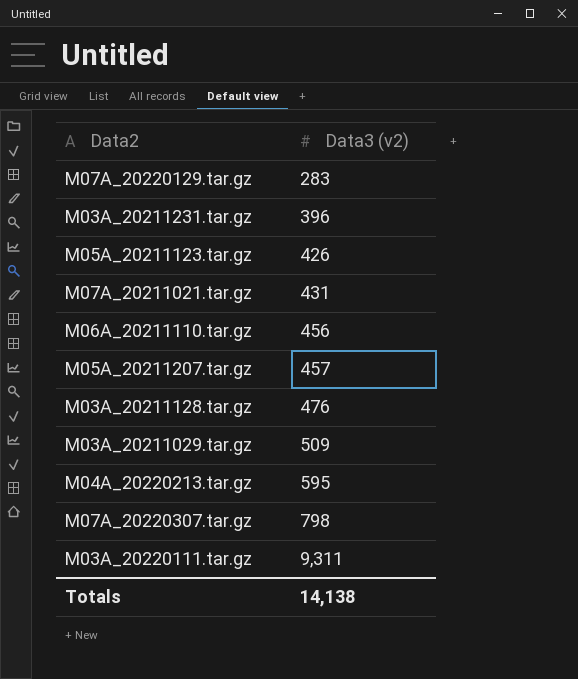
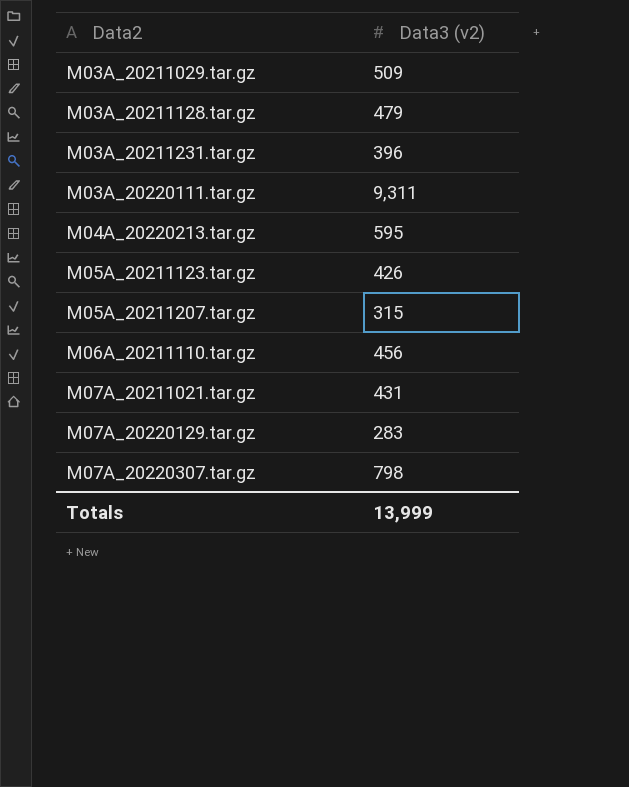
row order: Data3 (v2) ascending -> Data2 ascending
M03A_20211128.tar.gz | Data3 (v2): 476 -> 479
M05A_20211207.tar.gz | Data3 (v2): 457 -> 315
Totals | Data3 (v2): 14,138 -> 13,999

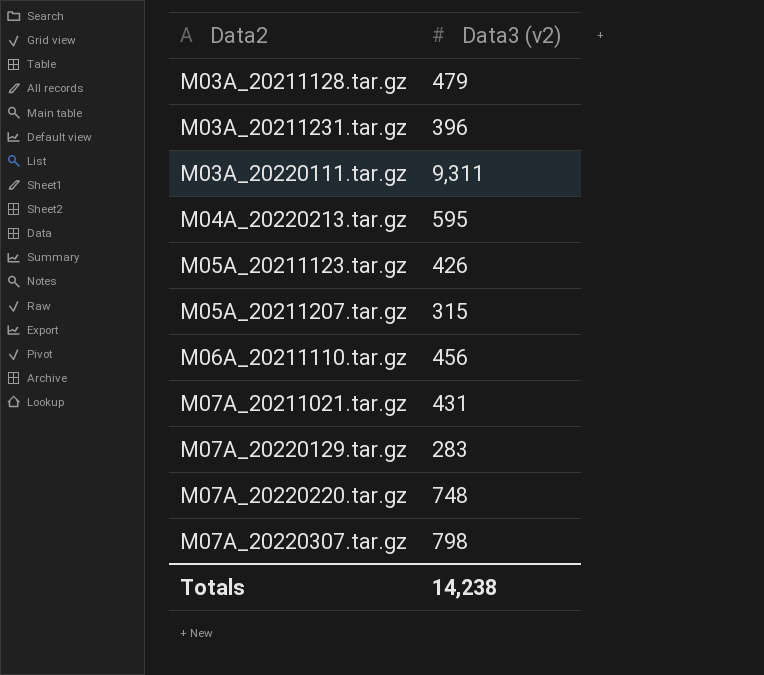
row M03A_20211029.tar.gz: 509 -> none
row M07A_20220220.tar.gz: none -> 748
Totals | Data3 (v2): 13,999 -> 14,238

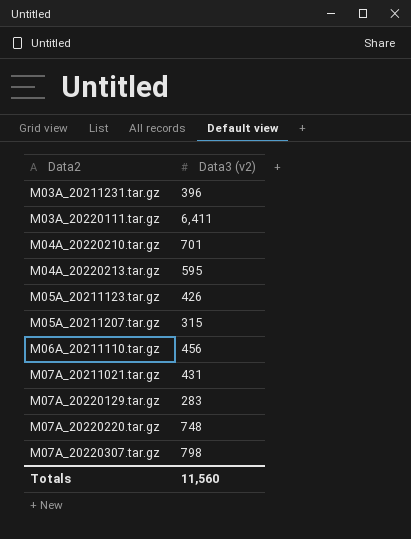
row M03A_20211128.tar.gz: 479 -> none
M03A_20220111.tar.gz | Data3 (v2): 9,311 -> 6,411
row M04A_20220210.tar.gz: none -> 701
Totals | Data3 (v2): 14,238 -> 11,560

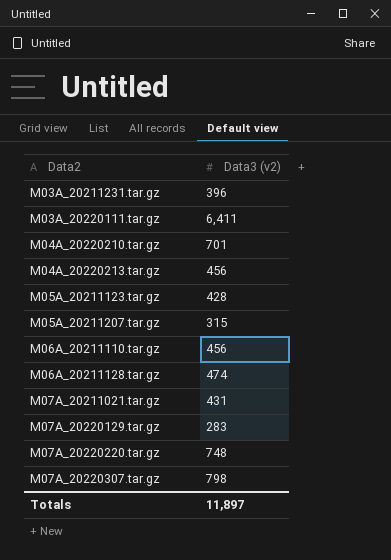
M04A_20220213.tar.gz | Data3 (v2): 595 -> 456
M05A_20211123.tar.gz | Data3 (v2): 426 -> 428
row M06A_20211128.tar.gz: none -> 474
Totals | Data3 (v2): 11,560 -> 11,897

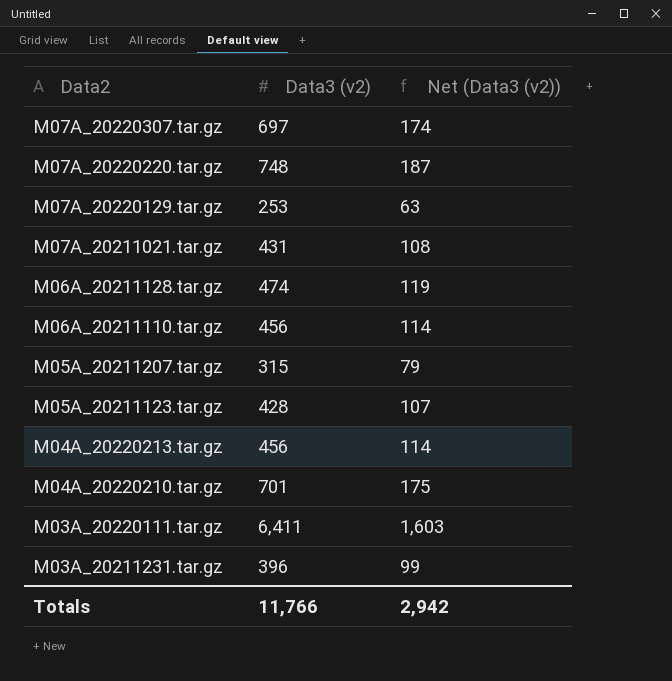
row order: Data2 ascending -> Data2 descending
column Net (Data3 (v2)) | formula: none -> [Data3 (v2)] * 0.25
M07A_20220307.tar.gz | Data3 (v2): 798 -> 697
M07A_20220129.tar.gz | Data3 (v2): 283 -> 253
Totals | Data3 (v2): 11,897 -> 11,766

